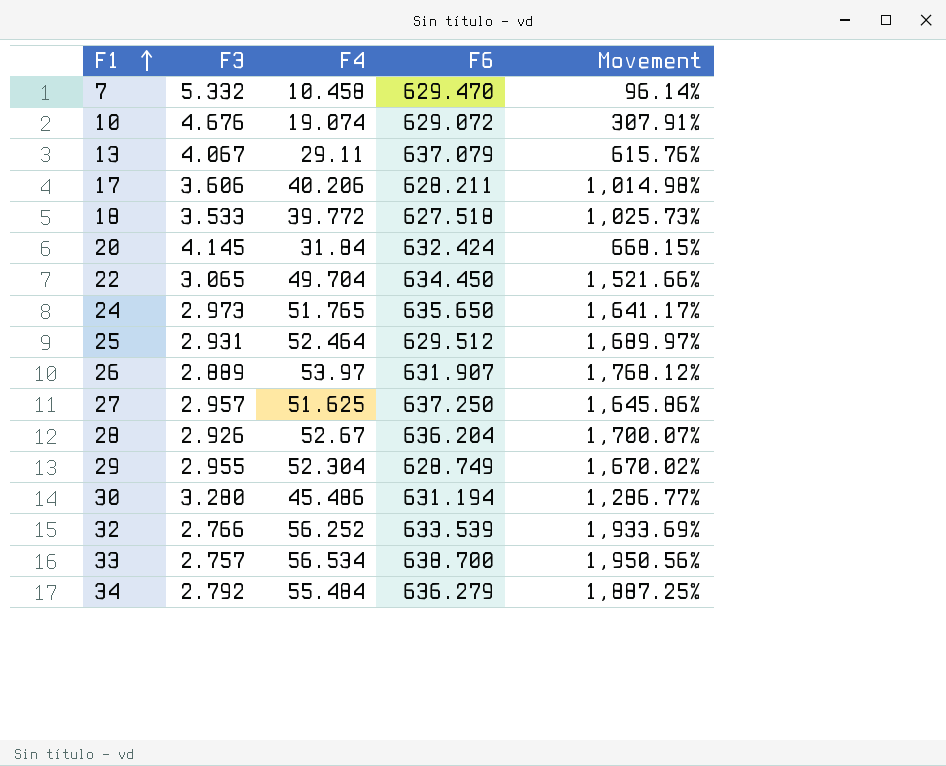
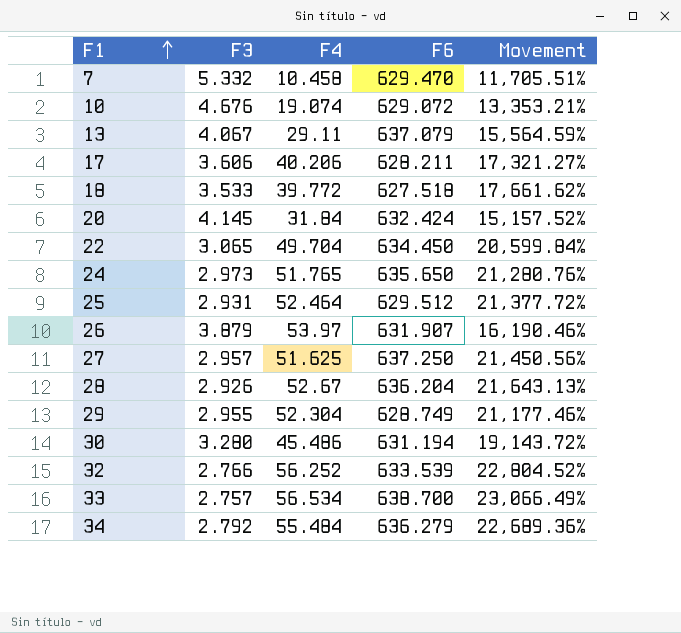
column Movement | formula: ([F4] - [F3]) / [F3] -> ([F6] - [F3]) / [F3]
26 | F3: 2.889 -> 3.879

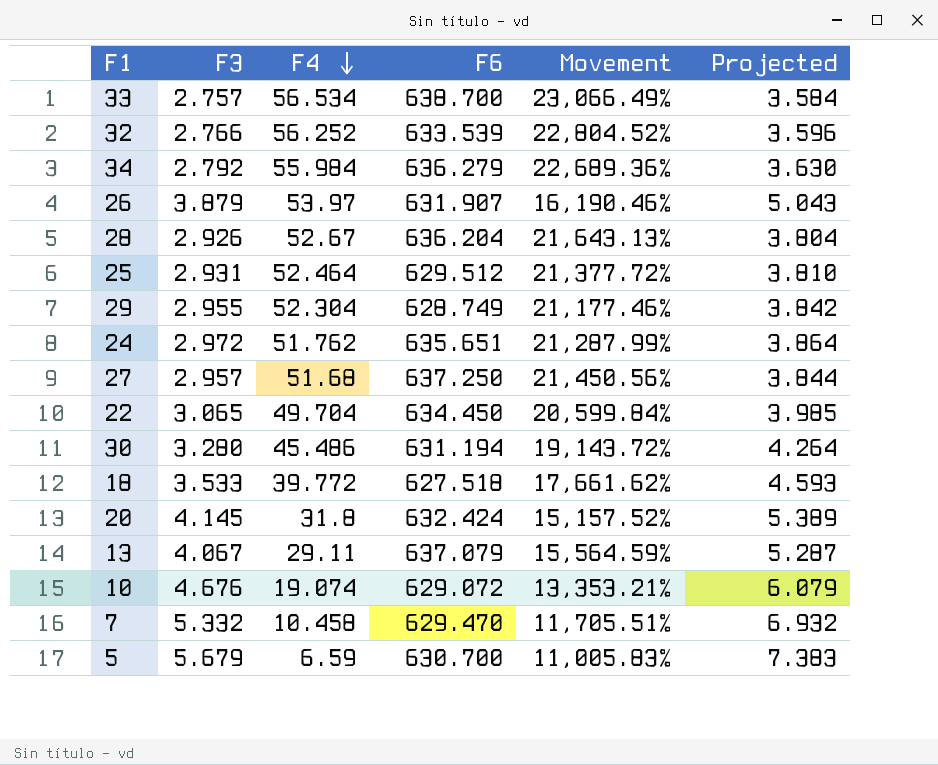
row order: F1 ascending -> F4 descending
column Projected | formula: none -> [F3] * 1.3
row 17: 3.606 | 40.206 | 628.211 | 17,321.27% -> none
34 | F4: 55.484 -> 55.984
24 | F3: 2.973 -> 2.972
24 | F4: 51.765 -> 51.762
24 | F6: 635.650 -> 635.651
24 | Movement: 21,280.76% -> 21,287.99%
27 | F4: 51.625 -> 51.68
20 | F4: 31.84 -> 31.8
row 5: none -> 5.679 | 6.59 | 630.700 | 11,005.83% | 7.383

